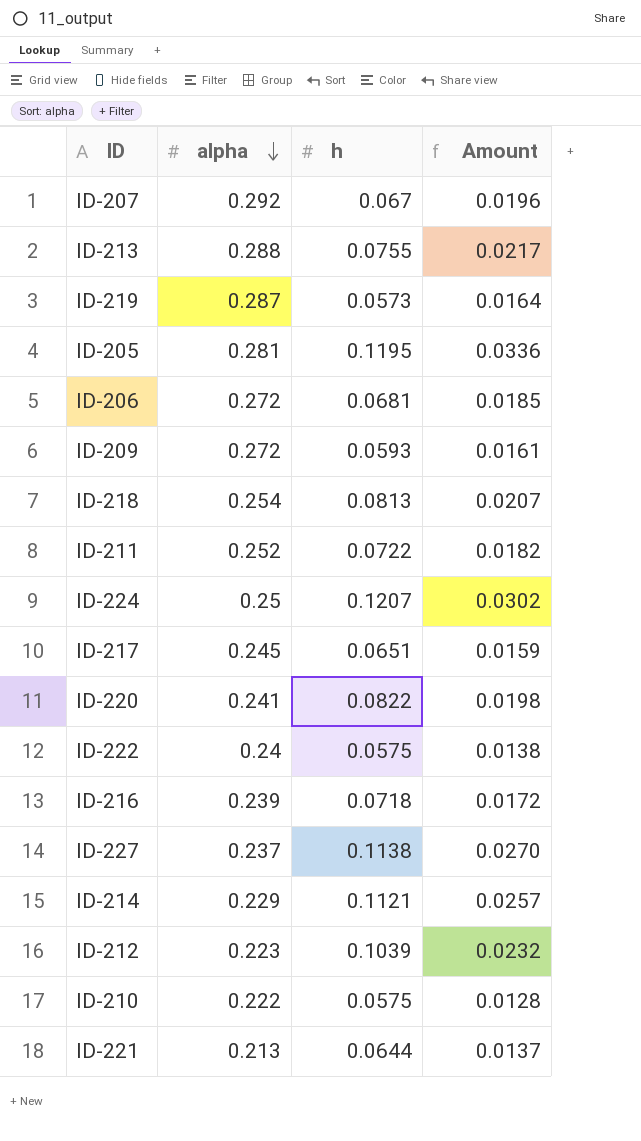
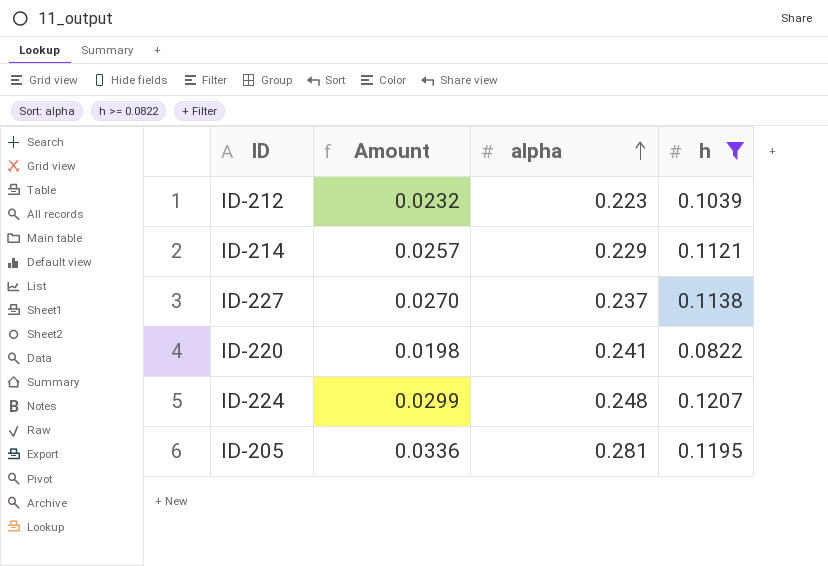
filter: none -> h >= 0.0822
row order: alpha descending -> alpha ascending
column Amount | position: 4 -> 2
ID-224 | Amount: 0.0302 -> 0.0299
ID-224 | alpha: 0.25 -> 0.248

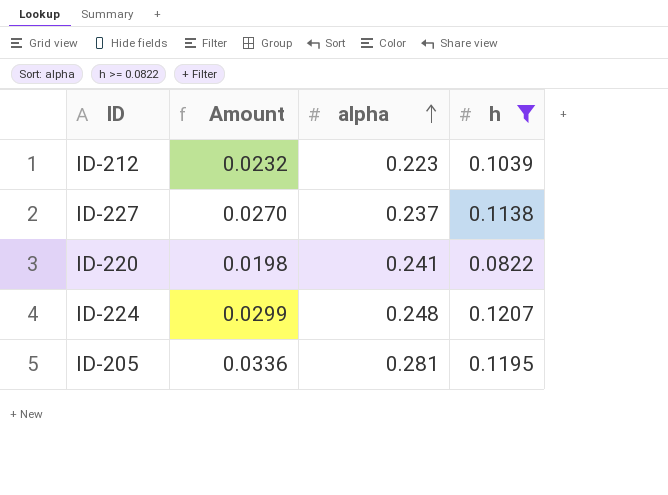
row ID-214: 0.0257 | 0.229 | 0.1121 -> none

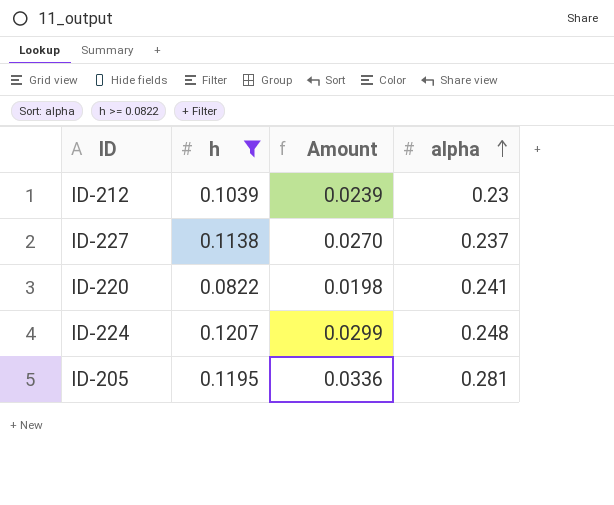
column h | position: 4 -> 2
ID-212 | Amount: 0.0232 -> 0.0239
ID-212 | alpha: 0.223 -> 0.23

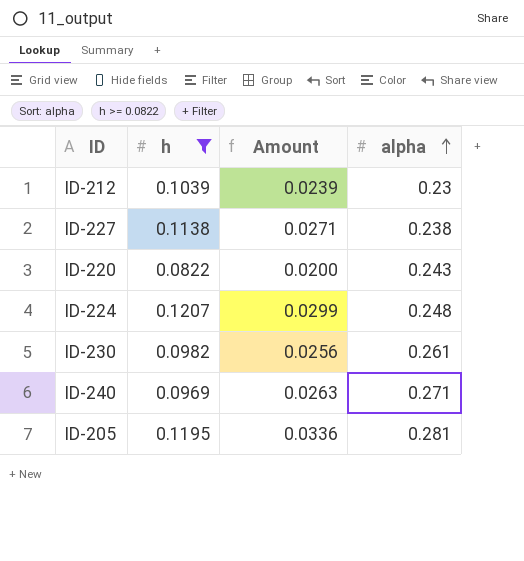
ID-227 | Amount: 0.0270 -> 0.0271
ID-227 | alpha: 0.237 -> 0.238
ID-220 | Amount: 0.0198 -> 0.0200
ID-220 | alpha: 0.241 -> 0.243
row ID-230: none -> 0.0982 | 0.0256 | 0.261
row ID-240: none -> 0.0969 | 0.0263 | 0.271

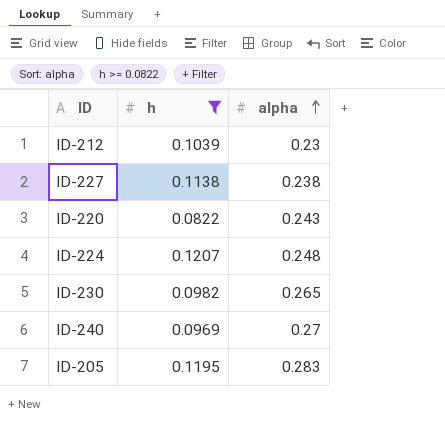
column Amount | formula: [h] * [alpha] -> none
ID-230 | alpha: 0.261 -> 0.265
ID-240 | alpha: 0.271 -> 0.27
ID-205 | alpha: 0.281 -> 0.283

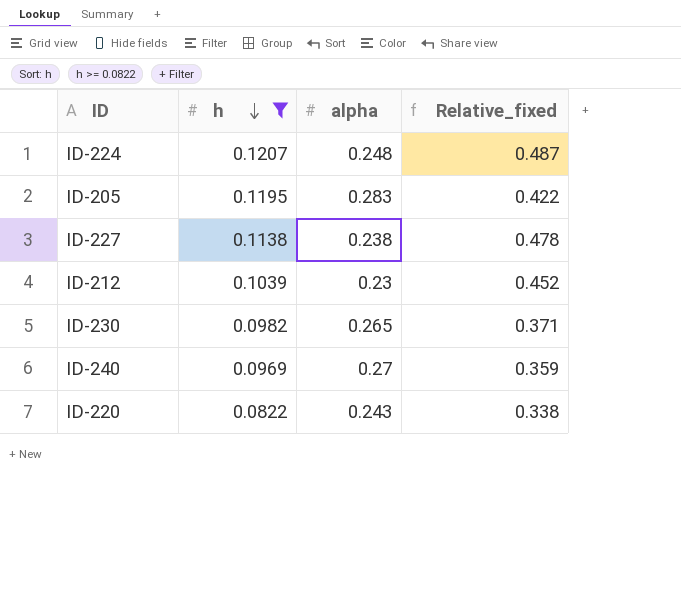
row order: alpha ascending -> h descending
column Relative_fixed | formula: none -> [h] / [alpha]

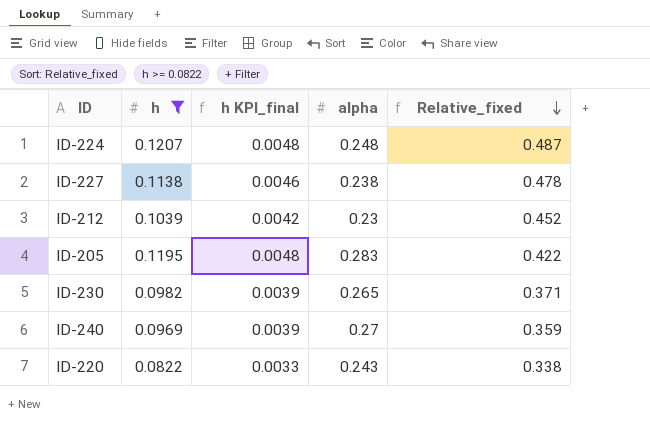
row order: h descending -> Relative_fixed descending
column h KPI_final | formula: none -> [h] * 0.04

